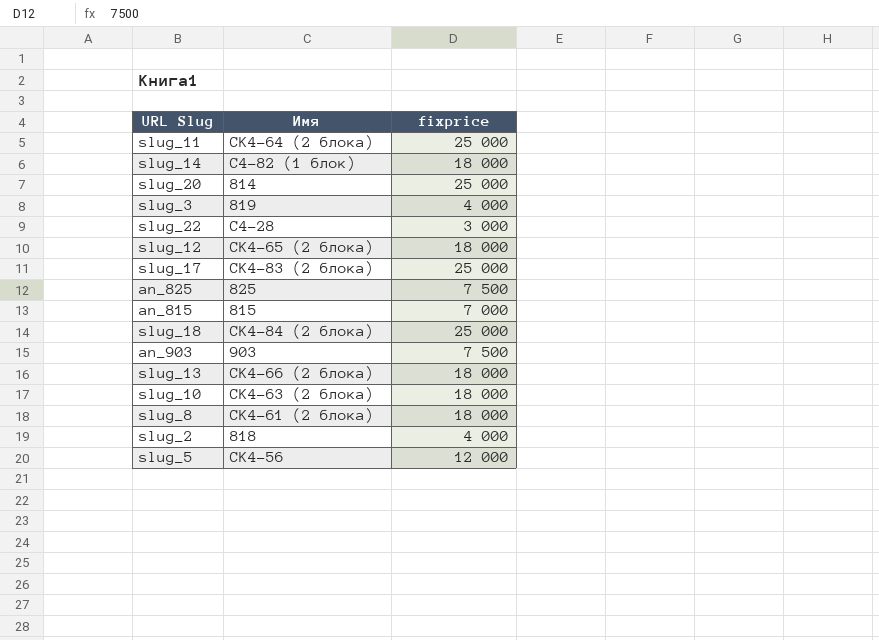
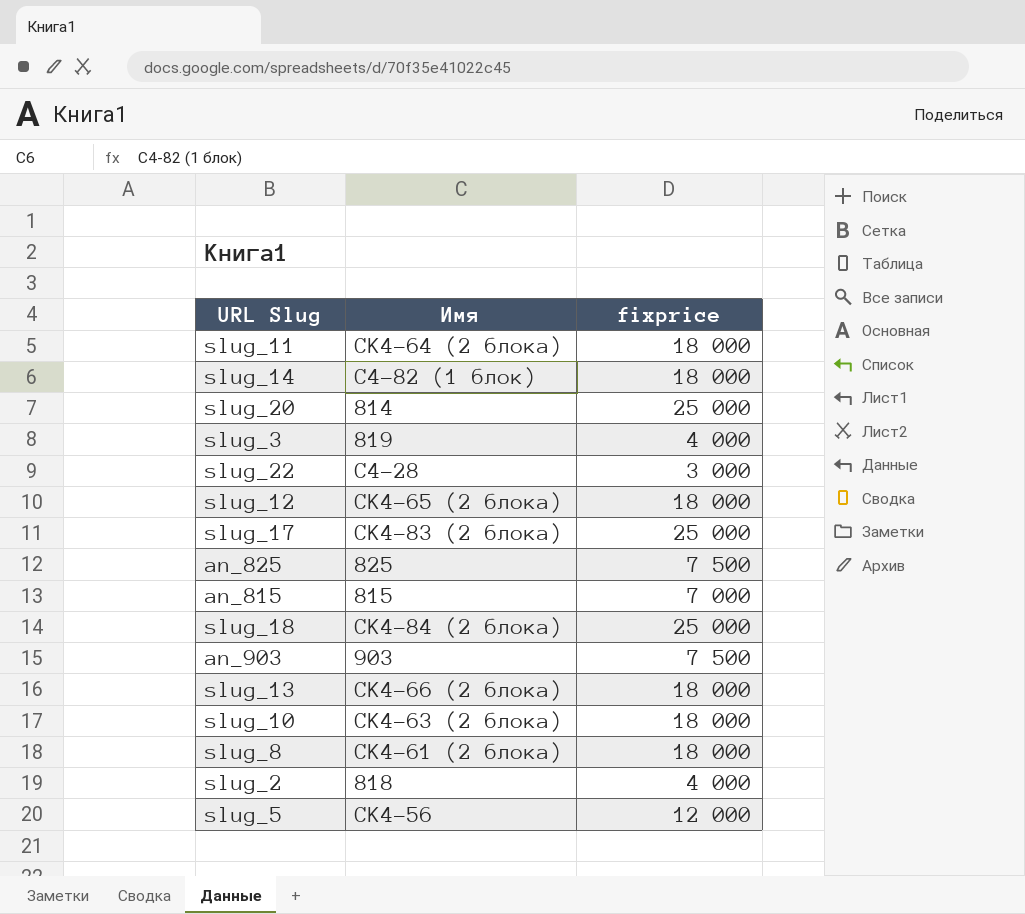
slug_11 | fixprice: 25 000 -> 18 000

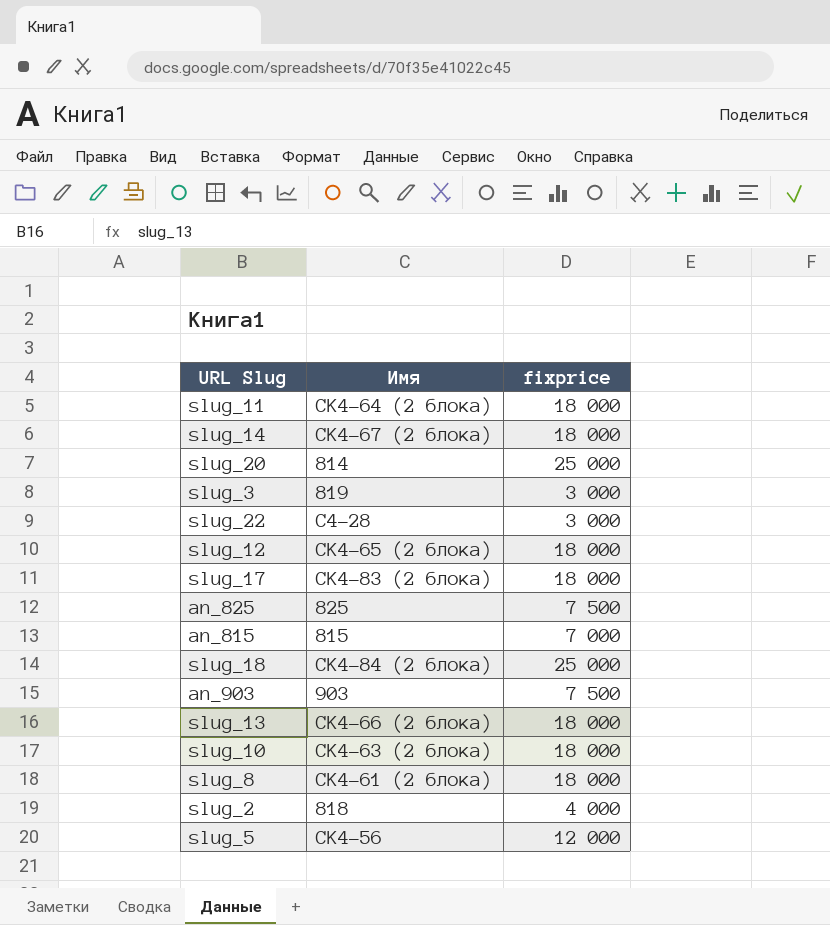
slug_14 | Имя: С4-82 (1 блок) -> СК4-67 (2 блока)
slug_3 | fixprice: 4 000 -> 3 000
slug_17 | fixprice: 25 000 -> 18 000

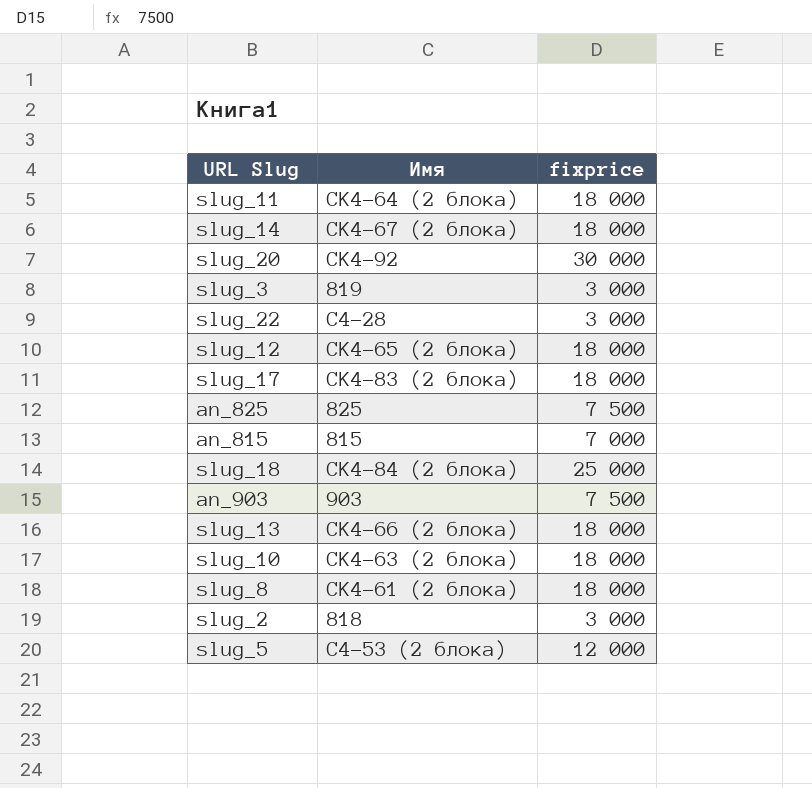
slug_20 | Имя: 814 -> СК4-92
slug_20 | fixprice: 25 000 -> 30 000
slug_2 | fixprice: 4 000 -> 3 000
slug_5 | Имя: СК4-56 -> С4-53 (2 блока)

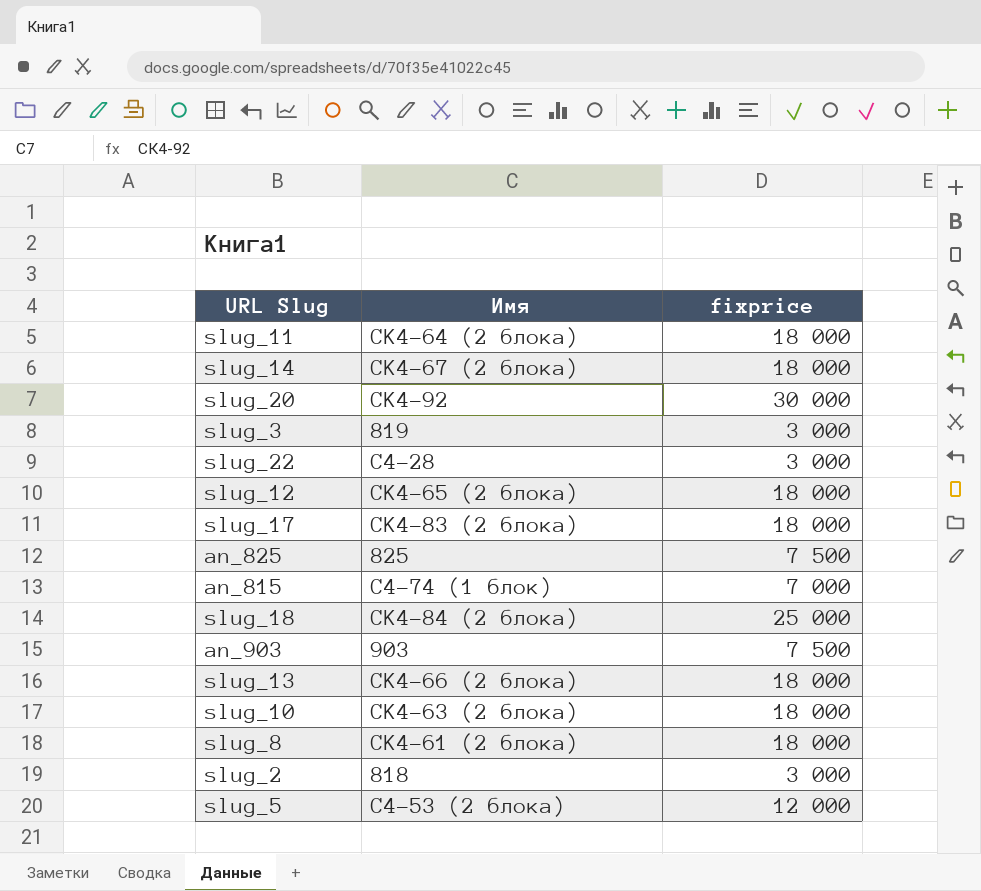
an_815 | Имя: 815 -> С4-74 (1 блок)

